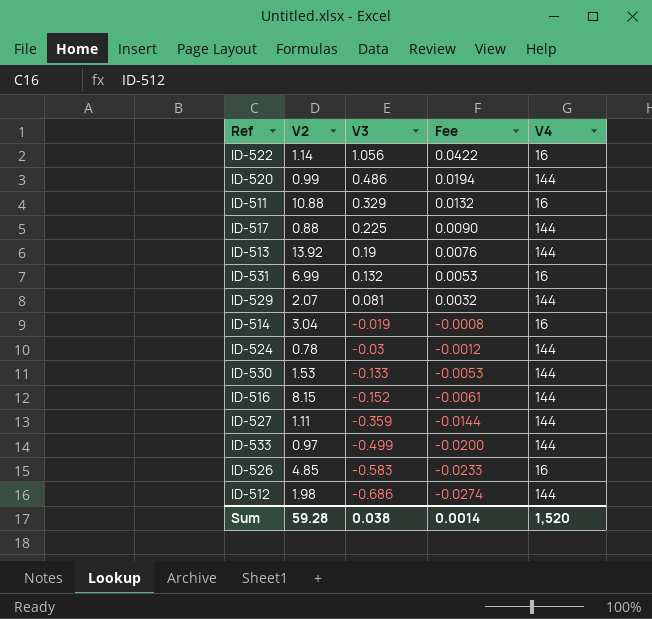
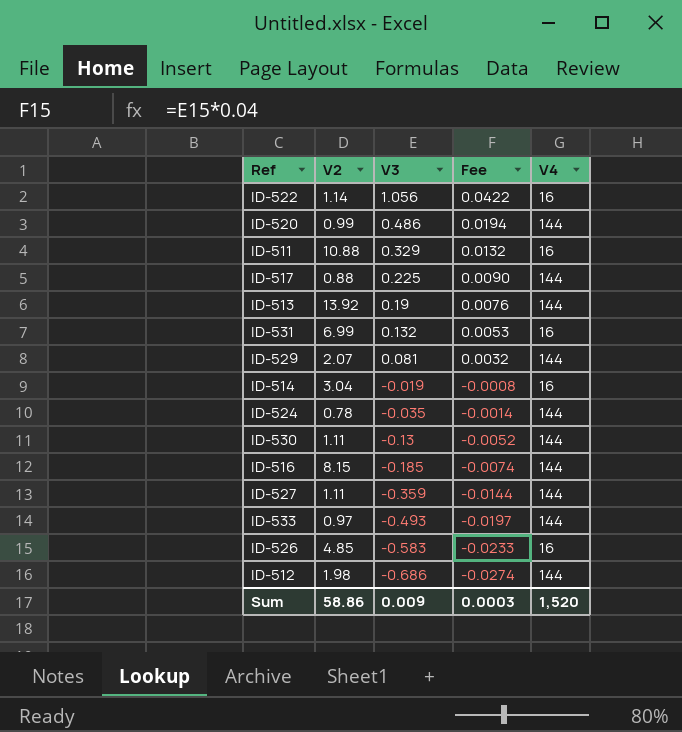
ID-524 | V3: -0.03 -> -0.035
ID-524 | Fee: -0.0012 -> -0.0014
ID-530 | V2: 1.53 -> 1.11
ID-530 | V3: -0.133 -> -0.13
ID-530 | Fee: -0.0053 -> -0.0052
ID-516 | V3: -0.152 -> -0.185
ID-516 | Fee: -0.0061 -> -0.0074
ID-533 | V3: -0.499 -> -0.493
ID-533 | Fee: -0.0200 -> -0.0197
Sum | V2: 59.28 -> 58.86
Sum | V3: 0.038 -> 0.009
Sum | Fee: 0.0014 -> 0.0003

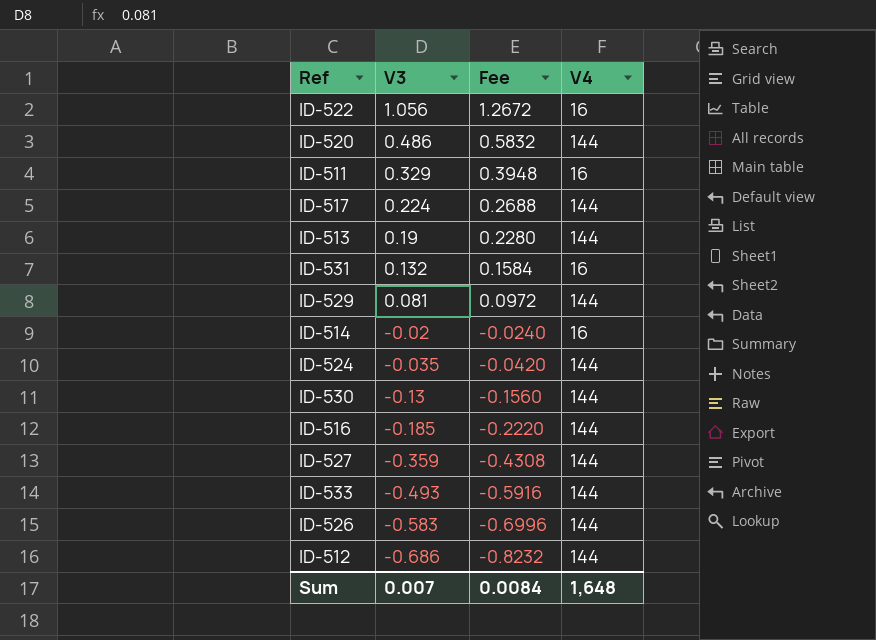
column V2 | position: 2 -> none
column Fee | formula: [V3] * 0.04 -> [V3] * 1.2
ID-517 | V3: 0.225 -> 0.224
ID-514 | V3: -0.019 -> -0.02
ID-526 | V4: 16 -> 144
Sum | V3: 0.009 -> 0.007
Sum | Fee: 0.0003 -> 0.0084
Sum | V4: 1,520 -> 1,648

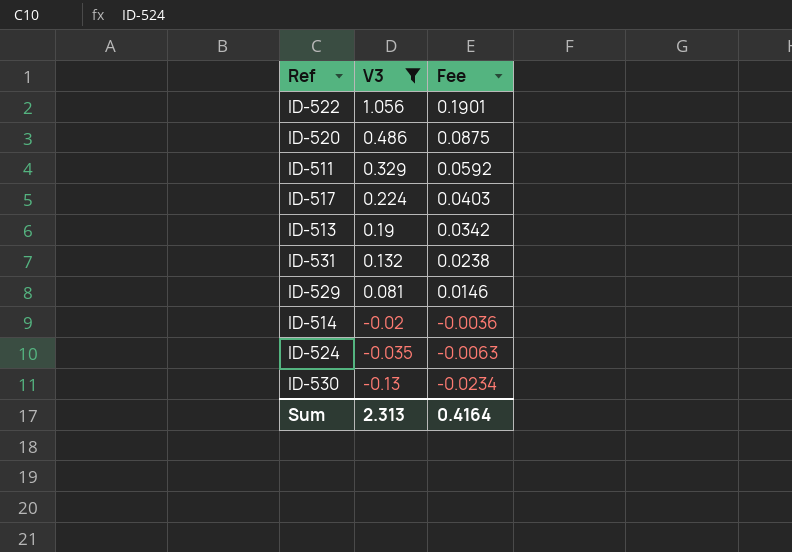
filter: none -> V3 >= -0.13
column V4 | position: 4 -> none
column Fee | formula: [V3] * 1.2 -> [V3] * 0.18
Sum | V3: 0.007 -> 2.313
Sum | Fee: 0.0084 -> 0.4164

